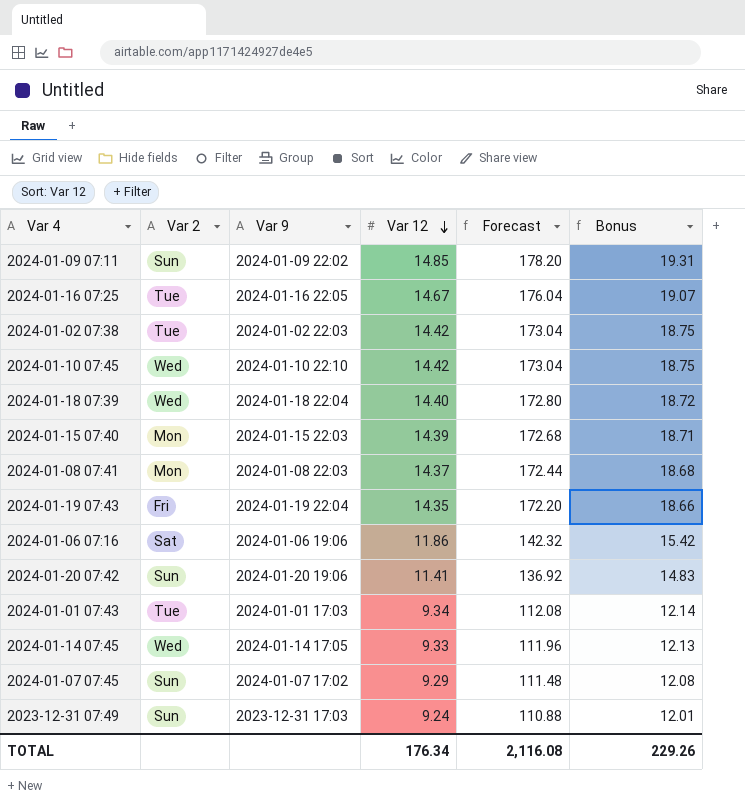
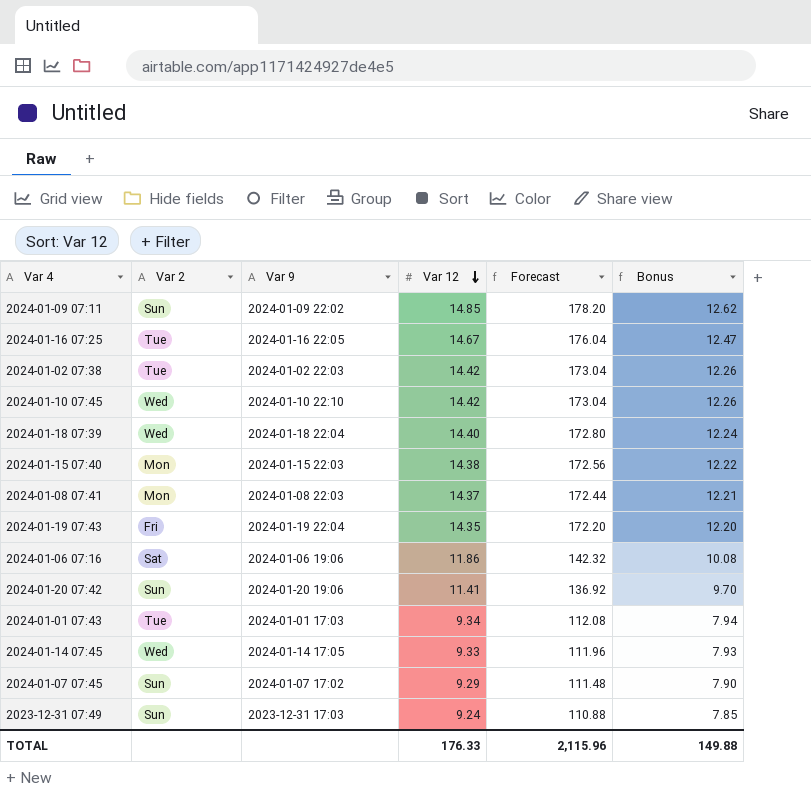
column Bonus | formula: [Var 12] * 1.3 -> [Var 12] * 0.85
2024-01-15 07:40 | Var 12: 14.39 -> 14.38
2024-01-15 07:40 | Forecast: 172.68 -> 172.56
TOTAL | Var 12: 176.34 -> 176.33
TOTAL | Forecast: 2,116.08 -> 2,115.96
TOTAL | Bonus: 229.26 -> 149.88

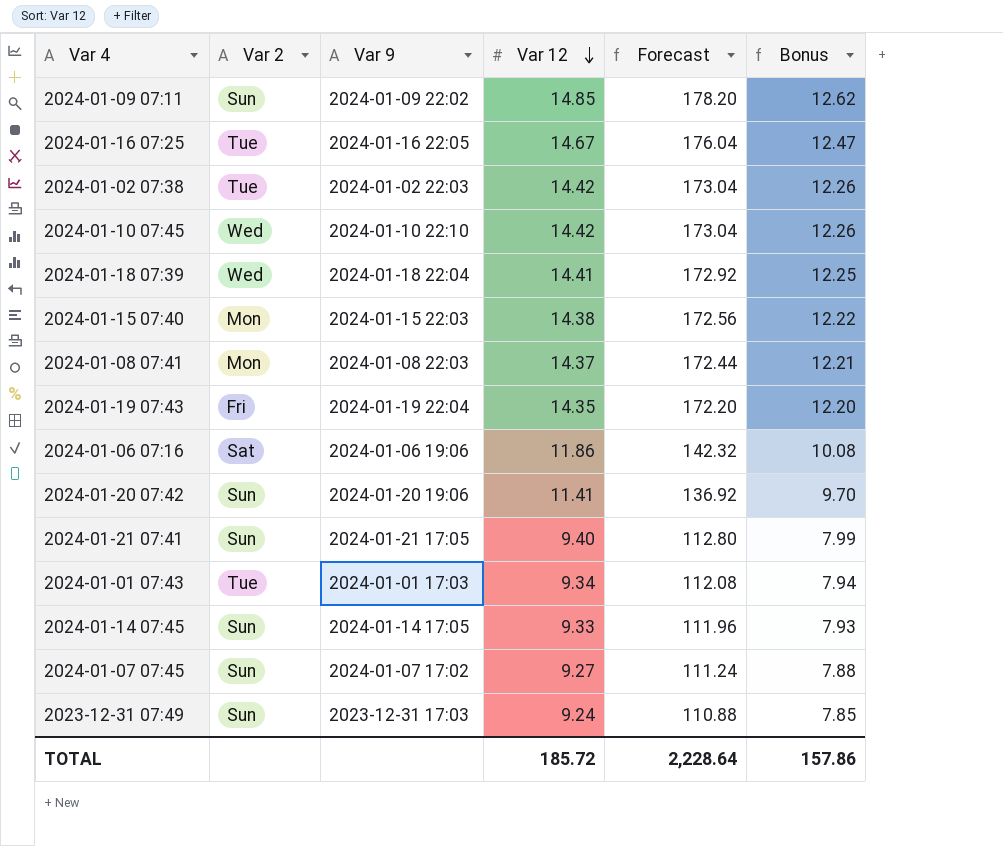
2024-01-18 07:39 | Var 12: 14.40 -> 14.41
2024-01-18 07:39 | Forecast: 172.80 -> 172.92
2024-01-18 07:39 | Bonus: 12.24 -> 12.25
row 2024-01-21 07:41: none -> Sun | 2024-01-21 17:05 | 9.40 | 112.80 | 7.99
2024-01-14 07:45 | Var 2: Wed -> Sun
2024-01-07 07:45 | Var 12: 9.29 -> 9.27
2024-01-07 07:45 | Forecast: 111.48 -> 111.24
2024-01-07 07:45 | Bonus: 7.90 -> 7.88
TOTAL | Var 12: 176.33 -> 185.72
TOTAL | Forecast: 2,115.96 -> 2,228.64
TOTAL | Bonus: 149.88 -> 157.86

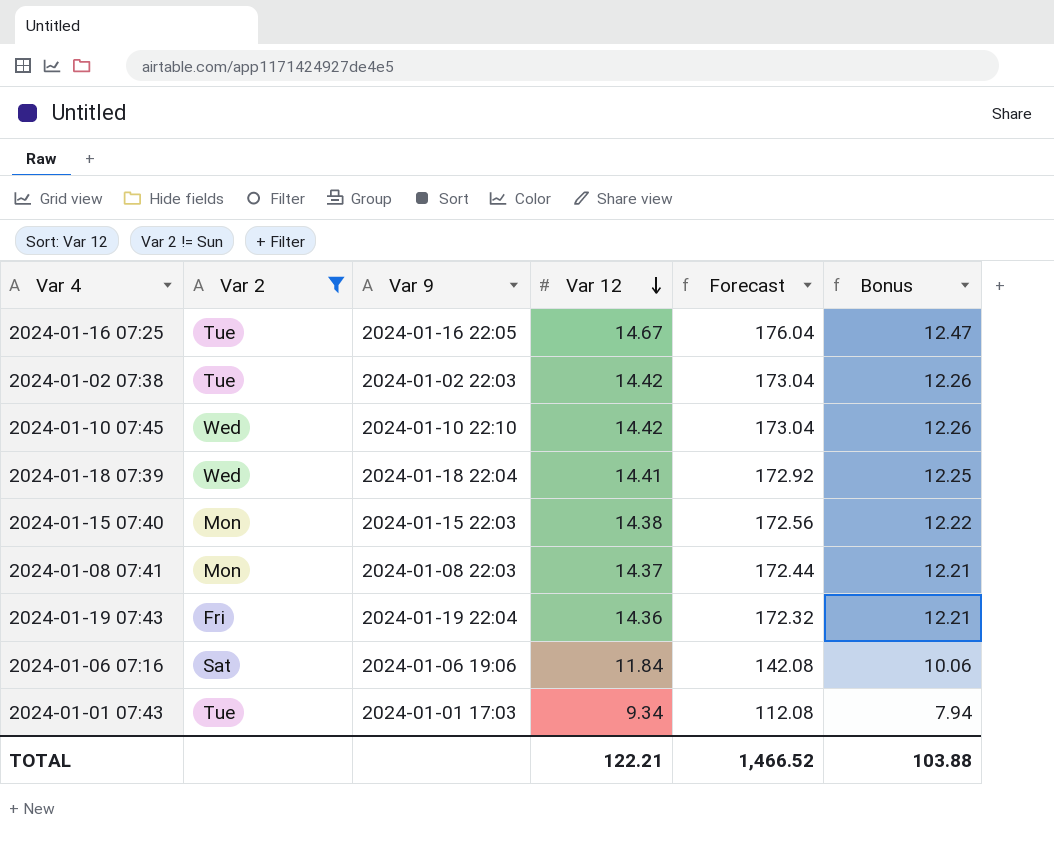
filter: none -> Var 2 != Sun
2024-01-19 07:43 | Var 12: 14.35 -> 14.36
2024-01-19 07:43 | Forecast: 172.20 -> 172.32
2024-01-19 07:43 | Bonus: 12.20 -> 12.21
2024-01-06 07:16 | Var 12: 11.86 -> 11.84
2024-01-06 07:16 | Forecast: 142.32 -> 142.08
2024-01-06 07:16 | Bonus: 10.08 -> 10.06
TOTAL | Var 12: 185.72 -> 122.21
TOTAL | Forecast: 2,228.64 -> 1,466.52
TOTAL | Bonus: 157.86 -> 103.88

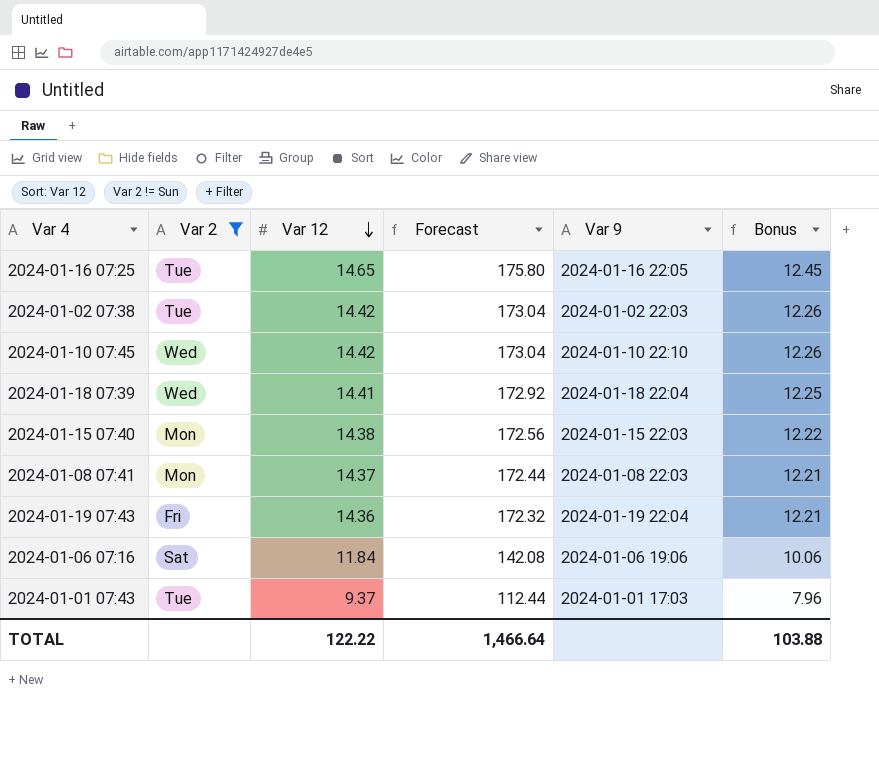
column Var 9 | position: 3 -> 5
2024-01-16 07:25 | Var 12: 14.67 -> 14.65
2024-01-16 07:25 | Forecast: 176.04 -> 175.80
2024-01-16 07:25 | Bonus: 12.47 -> 12.45
2024-01-01 07:43 | Var 12: 9.34 -> 9.37
2024-01-01 07:43 | Forecast: 112.08 -> 112.44
2024-01-01 07:43 | Bonus: 7.94 -> 7.96
TOTAL | Var 12: 122.21 -> 122.22
TOTAL | Forecast: 1,466.52 -> 1,466.64

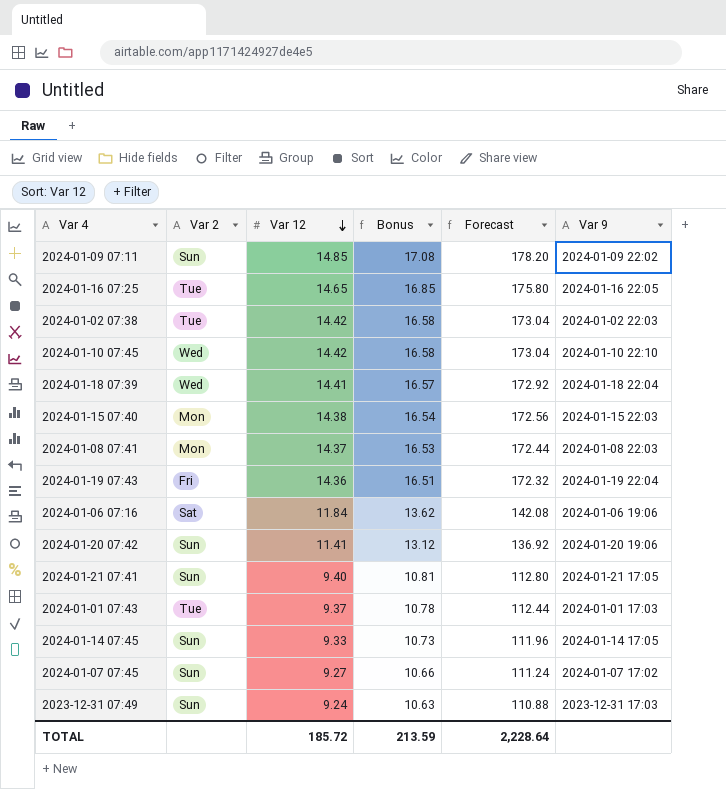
filter: Var 2 != Sun -> none
column Bonus | formula: [Var 12] * 0.85 -> [Var 12] * 1.15
column Bonus | position: 6 -> 4
TOTAL | Var 12: 122.22 -> 185.72
TOTAL | Bonus: 103.88 -> 213.59
TOTAL | Forecast: 1,466.64 -> 2,228.64

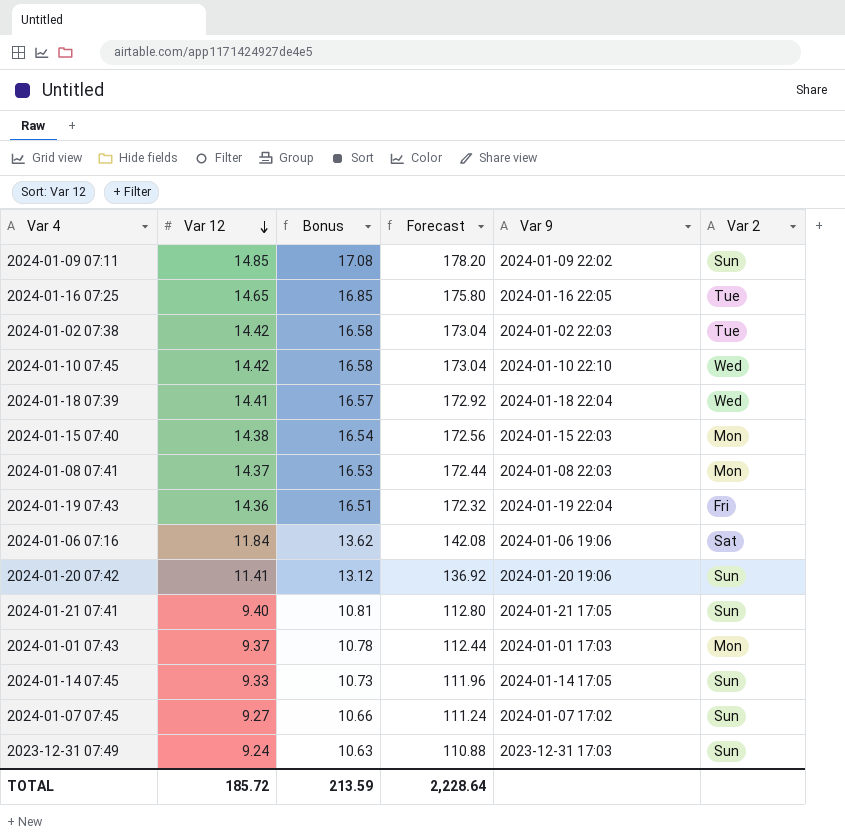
column Var 2 | position: 2 -> 6
2024-01-01 07:43 | Var 2: Tue -> Mon

